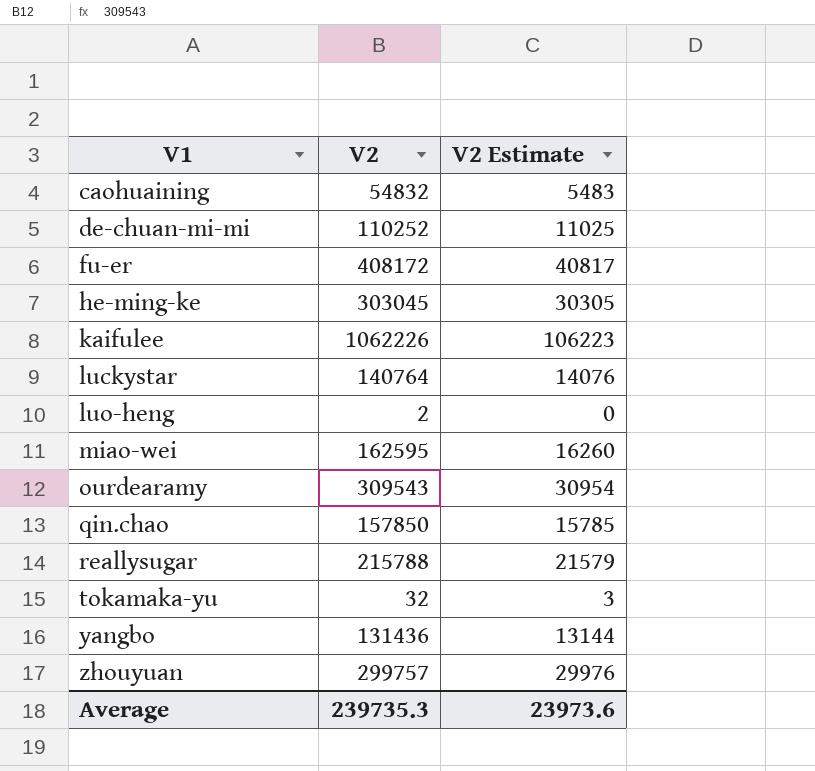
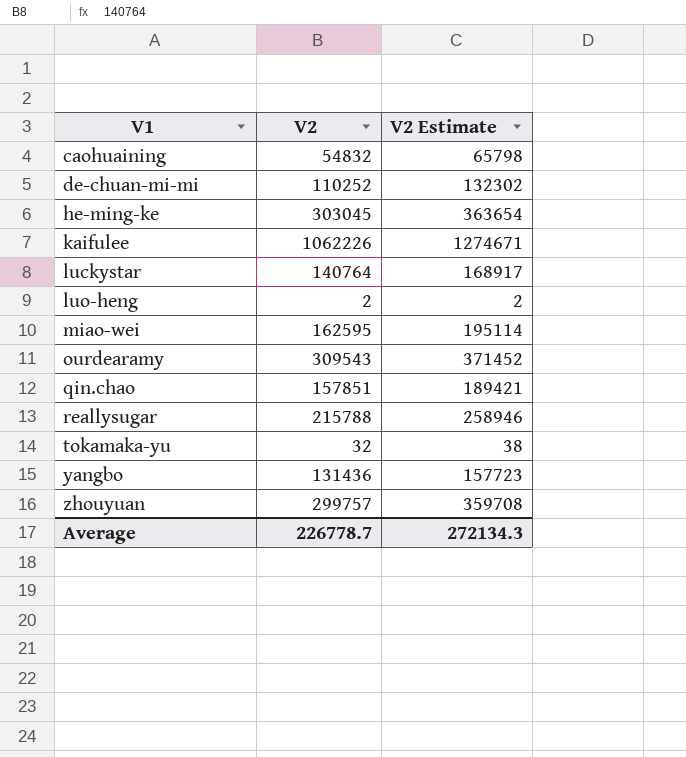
column V2 Estimate | formula: [V2] * 0.1 -> [V2] * 1.2
row fu-er: 408172 | 40817 -> none
qin.chao | V2: 157850 -> 157851
Average | V2: 239735.3 -> 226778.7
Average | V2 Estimate: 23973.6 -> 272134.3

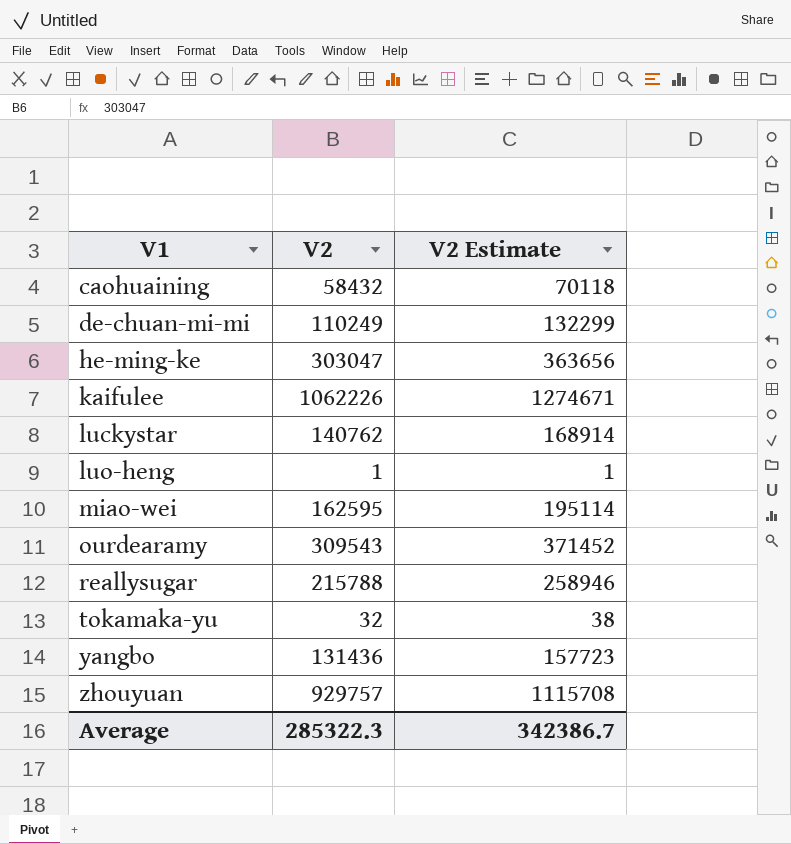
row qin.chao: 157851 | 189421 -> none
caohuaining | V2: 54832 -> 58432
caohuaining | V2 Estimate: 65798 -> 70118
de-chuan-mi-mi | V2: 110252 -> 110249
de-chuan-mi-mi | V2 Estimate: 132302 -> 132299
he-ming-ke | V2: 303045 -> 303047
he-ming-ke | V2 Estimate: 363654 -> 363656
luckystar | V2: 140764 -> 140762
luckystar | V2 Estimate: 168917 -> 168914
luo-heng | V2: 2 -> 1
luo-heng | V2 Estimate: 2 -> 1
zhouyuan | V2: 299757 -> 929757
zhouyuan | V2 Estimate: 359708 -> 1115708
Average | V2: 226778.7 -> 285322.3
Average | V2 Estimate: 272134.3 -> 342386.7

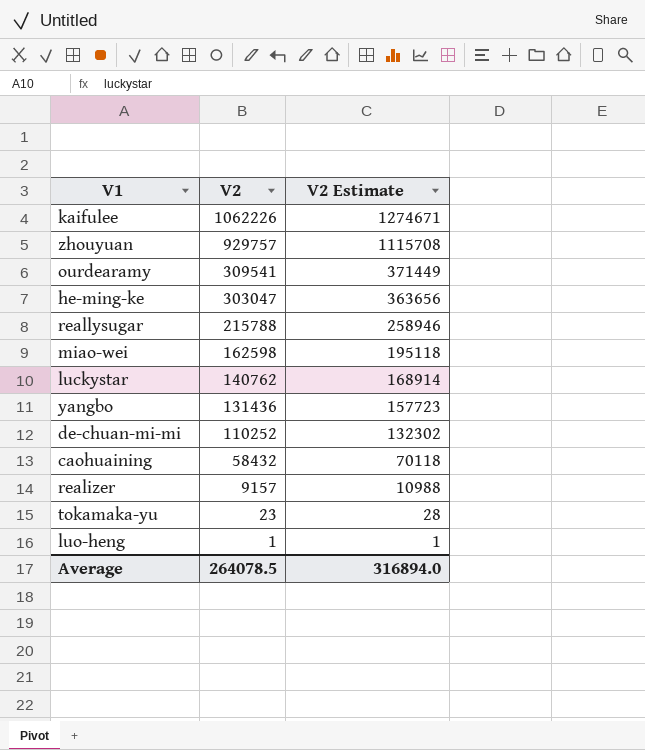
row order: V1 ascending -> V2 descending
ourdearamy | V2: 309543 -> 309541
ourdearamy | V2 Estimate: 371452 -> 371449
miao-wei | V2: 162595 -> 162598
miao-wei | V2 Estimate: 195114 -> 195118
de-chuan-mi-mi | V2: 110249 -> 110252
de-chuan-mi-mi | V2 Estimate: 132299 -> 132302
row realizer: none -> 9157 | 10988
tokamaka-yu | V2: 32 -> 23
tokamaka-yu | V2 Estimate: 38 -> 28
Average | V2: 285322.3 -> 264078.5
Average | V2 Estimate: 342386.7 -> 316894.0

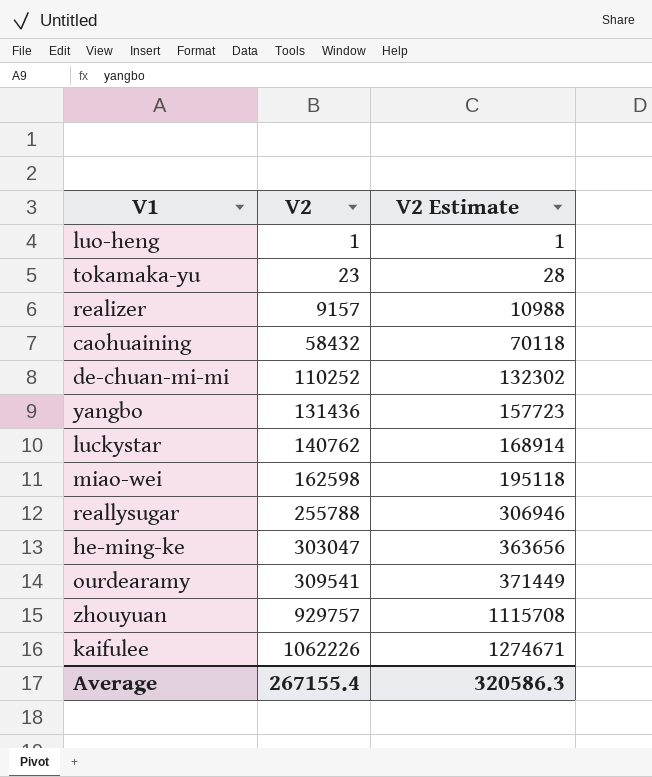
row order: V2 descending -> V2 ascending
reallysugar | V2: 215788 -> 255788
reallysugar | V2 Estimate: 258946 -> 306946
Average | V2: 264078.5 -> 267155.4
Average | V2 Estimate: 316894.0 -> 320586.3

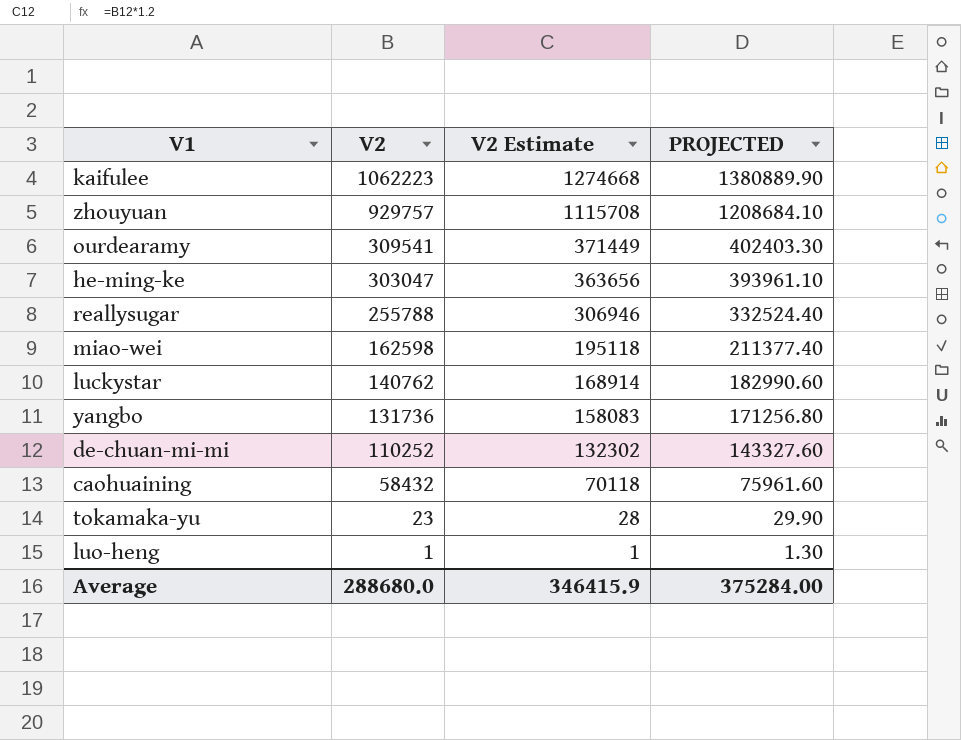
row order: V2 ascending -> V2 descending
column PROJECTED | formula: none -> [V2] * 1.3
row realizer: 9157 | 10988 -> none
kaifulee | V2: 1062226 -> 1062223
kaifulee | V2 Estimate: 1274671 -> 1274668
yangbo | V2: 131436 -> 131736
yangbo | V2 Estimate: 157723 -> 158083
Average | V2: 267155.4 -> 288680.0
Average | V2 Estimate: 320586.3 -> 346415.9

